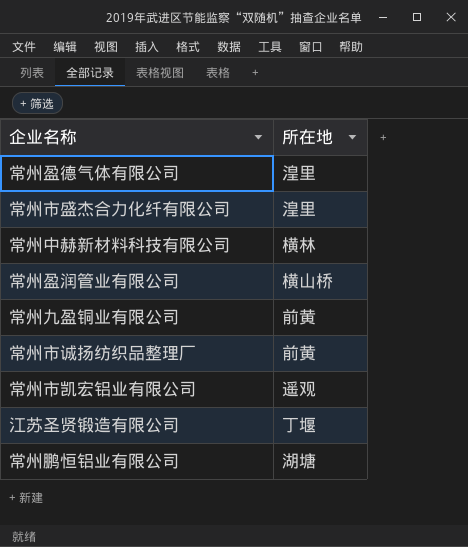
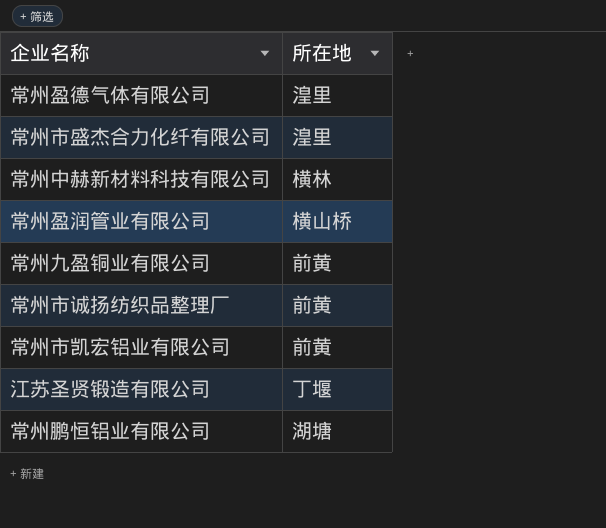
常州市凯宏铝业有限公司 | 所在地: 遥观 -> 前黄

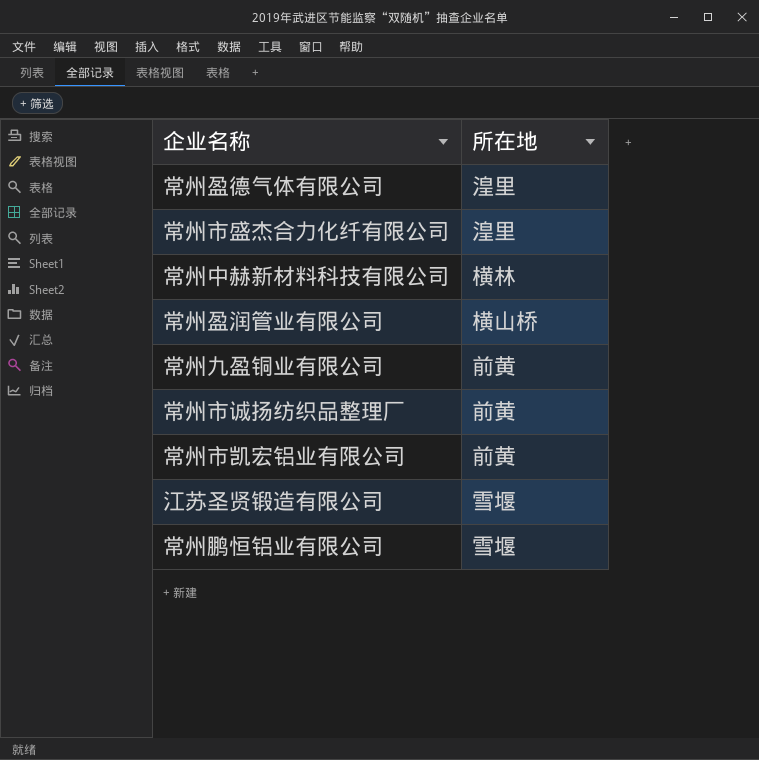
江苏圣贤锻造有限公司 | 所在地: 丁堰 -> 雪堰
常州鹏恒铝业有限公司 | 所在地: 湖塘 -> 雪堰

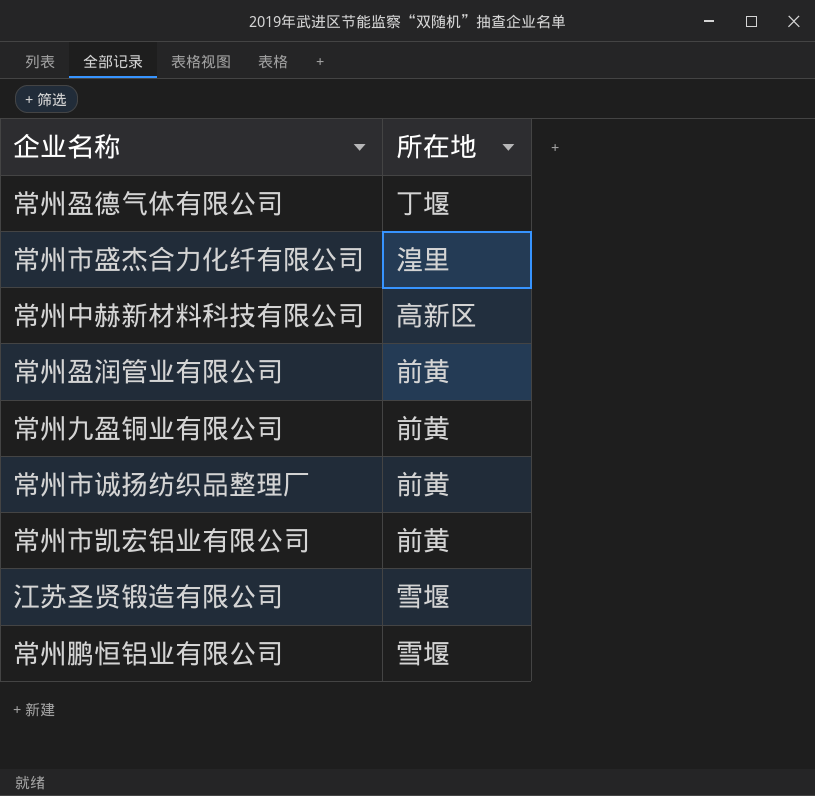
常州盈德气体有限公司 | 所在地: 湟里 -> 丁堰
常州中赫新材料科技有限公司 | 所在地: 横林 -> 高新区
常州盈润管业有限公司 | 所在地: 横山桥 -> 前黄

